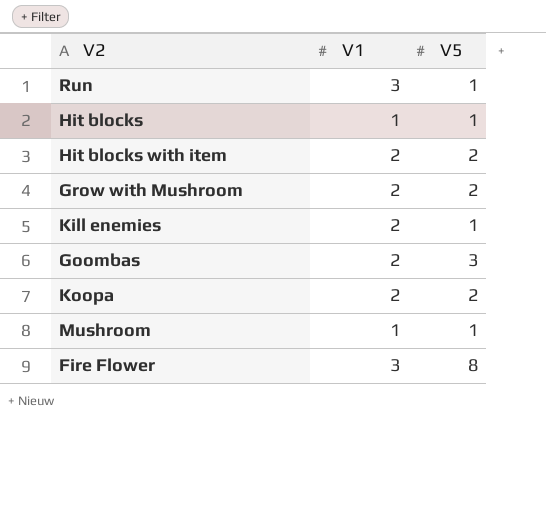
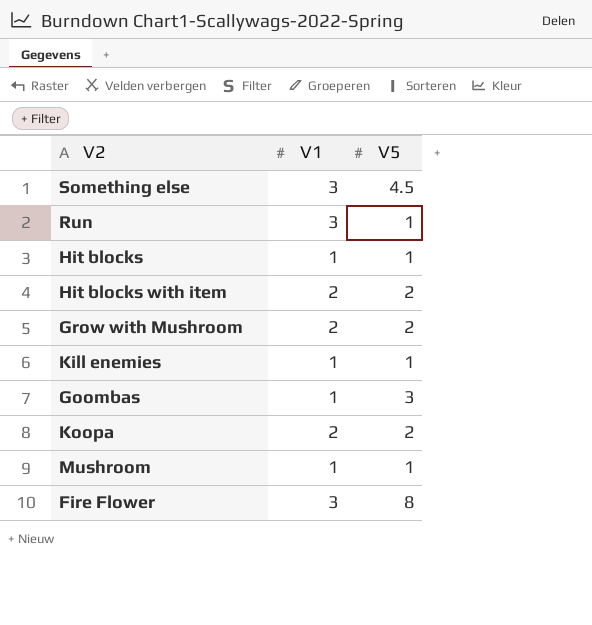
row Something else: none -> 3 | 4.5
Kill enemies | V1: 2 -> 1
Goombas | V1: 2 -> 1

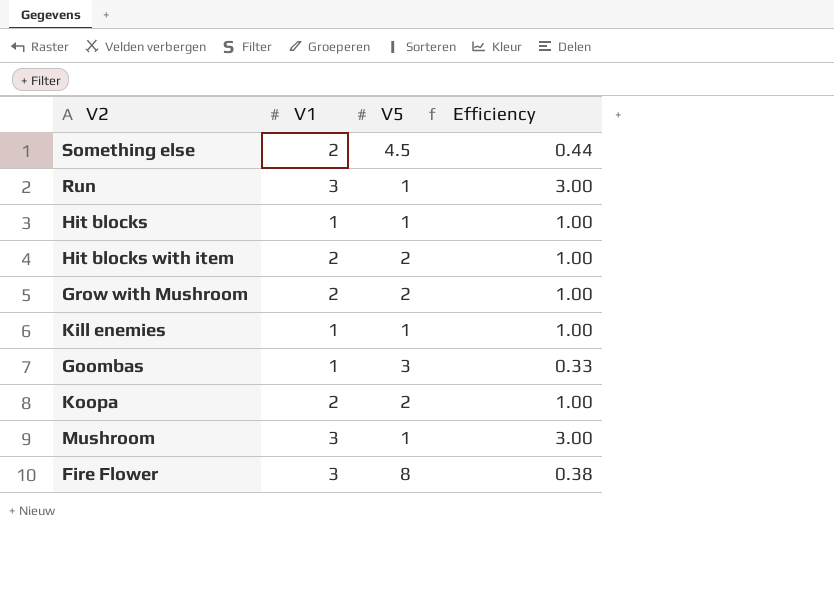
column Efficiency | formula: none -> [V1] / [V5]
Something else | V1: 3 -> 2
Mushroom | V1: 1 -> 3

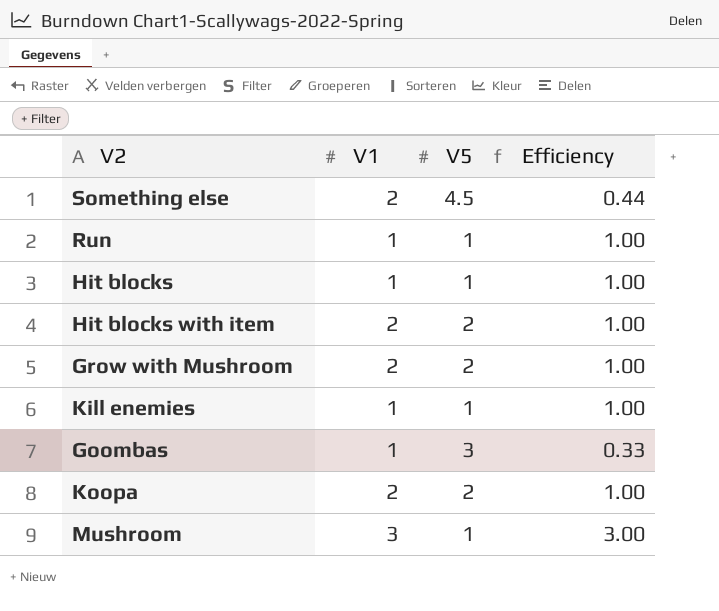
row Fire Flower: 3 | 8 | 0.38 -> none
Run | V1: 3 -> 1
Run | Efficiency: 3.00 -> 1.00

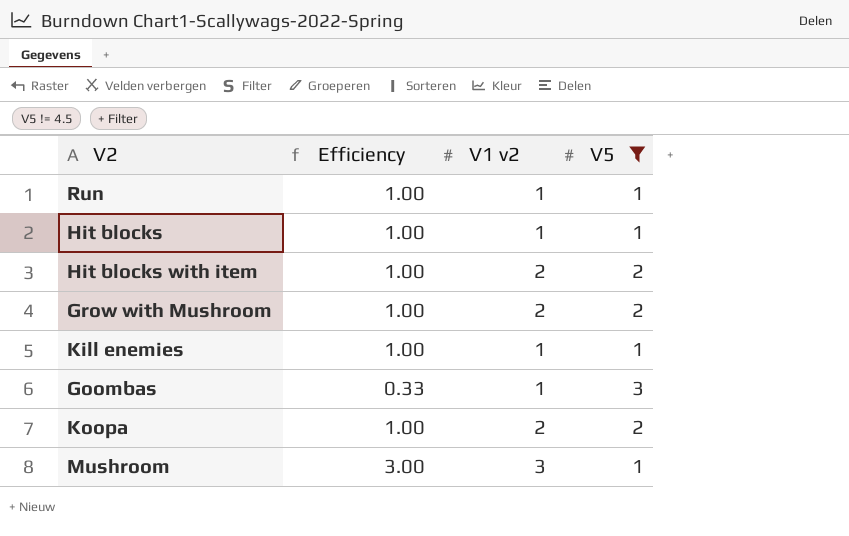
filter: none -> V5 != 4.5
column Efficiency | position: 4 -> 2
column name: V1 -> V1 v2

